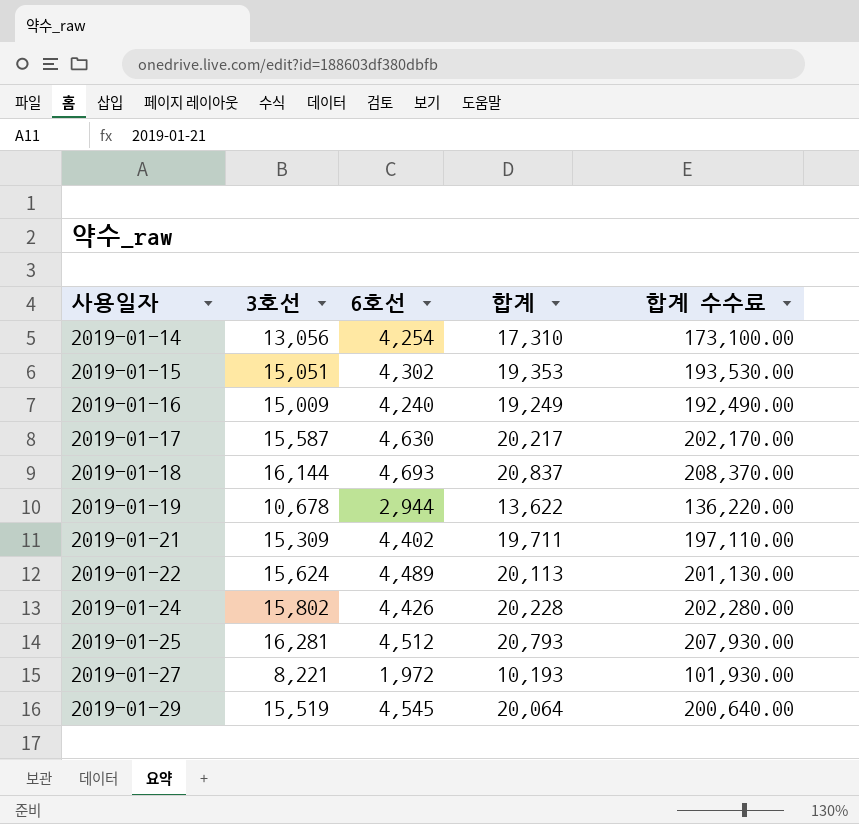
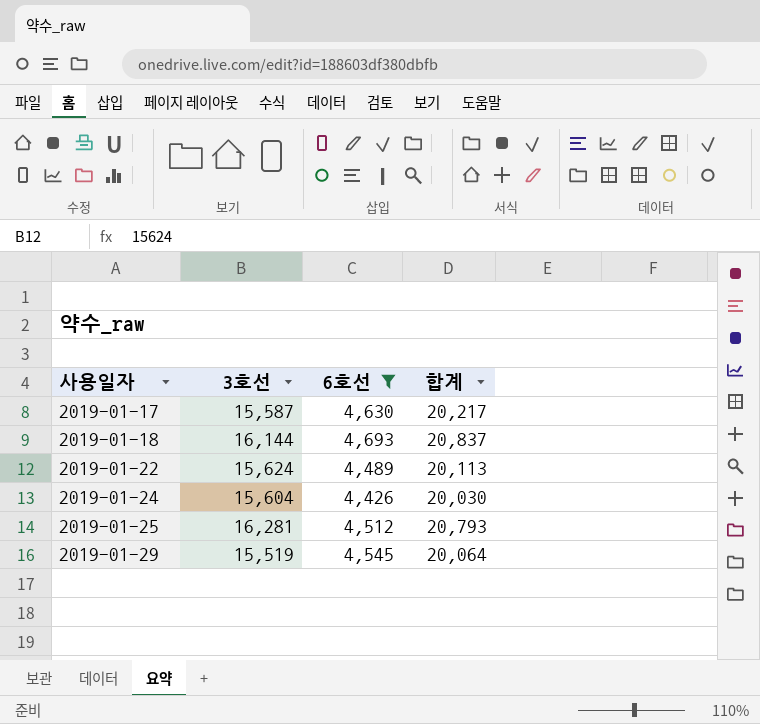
filter: none -> 6호선 >= 4,426
column 합계 수수료 | formula: [합계] * 10 -> none
2019-01-24 | 3호선: 15,802 -> 15,604
2019-01-24 | 합계: 20,228 -> 20,030

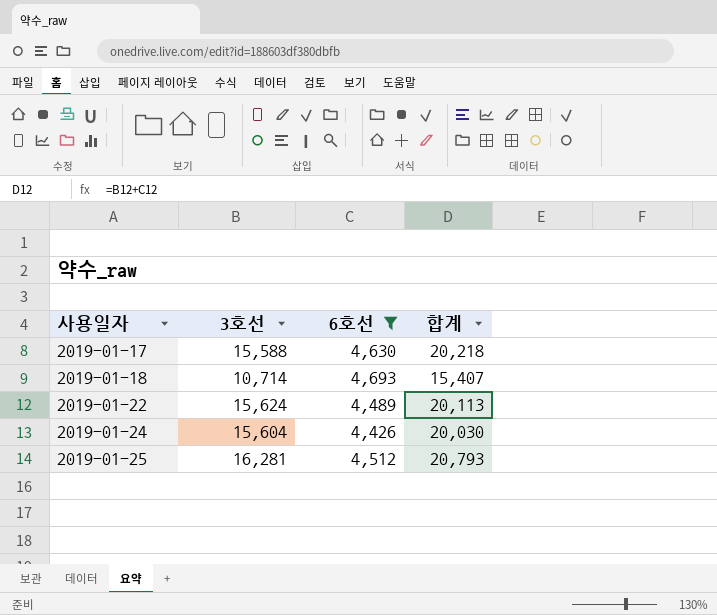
row 2019-01-29: 15,519 | 4,545 | 20,064 -> none
2019-01-17 | 3호선: 15,587 -> 15,588
2019-01-17 | 합계: 20,217 -> 20,218
2019-01-18 | 3호선: 16,144 -> 10,714
2019-01-18 | 합계: 20,837 -> 15,407

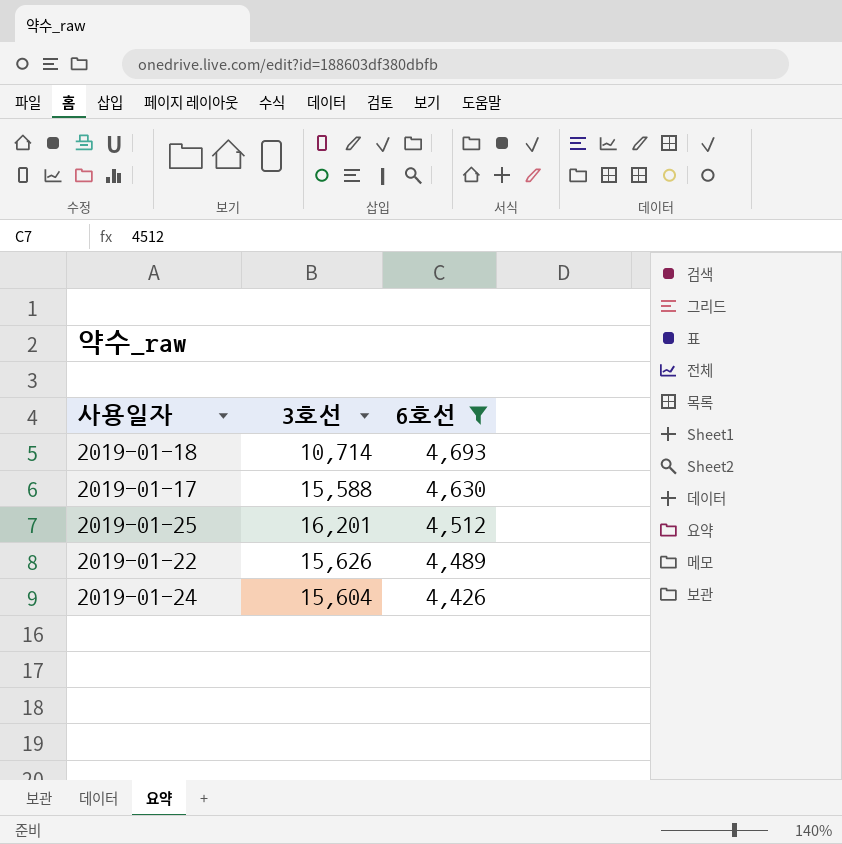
row order: 사용일자 ascending -> 6호선 descending
column 합계 | formula: [3호선] + [6호선] -> none
2019-01-25 | 3호선: 16,281 -> 16,201
2019-01-22 | 3호선: 15,624 -> 15,626

